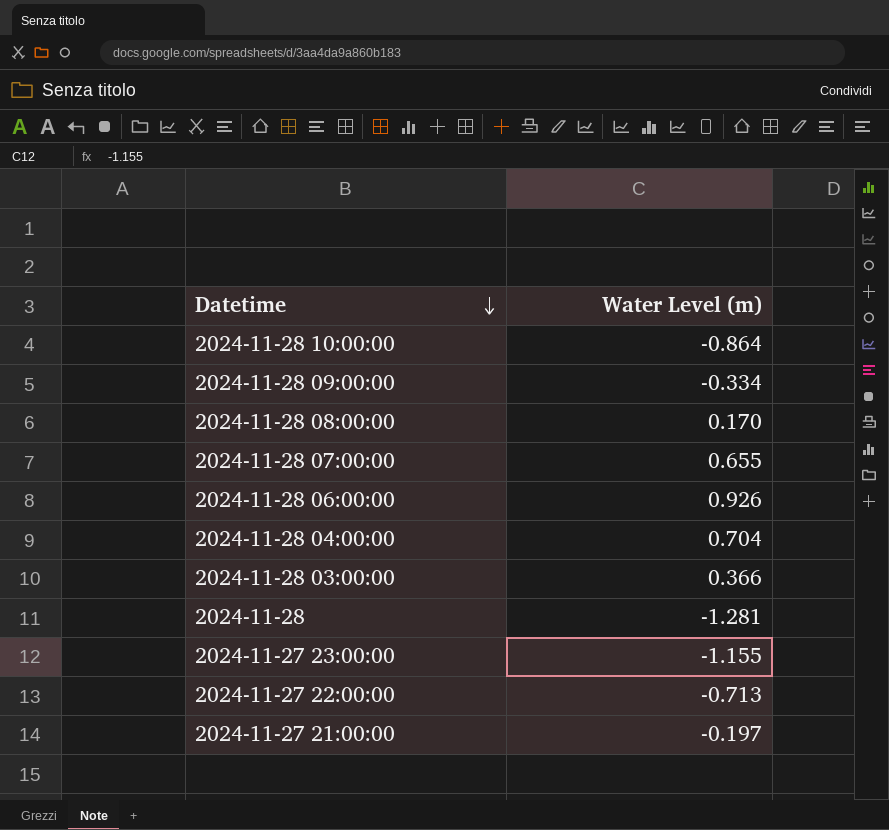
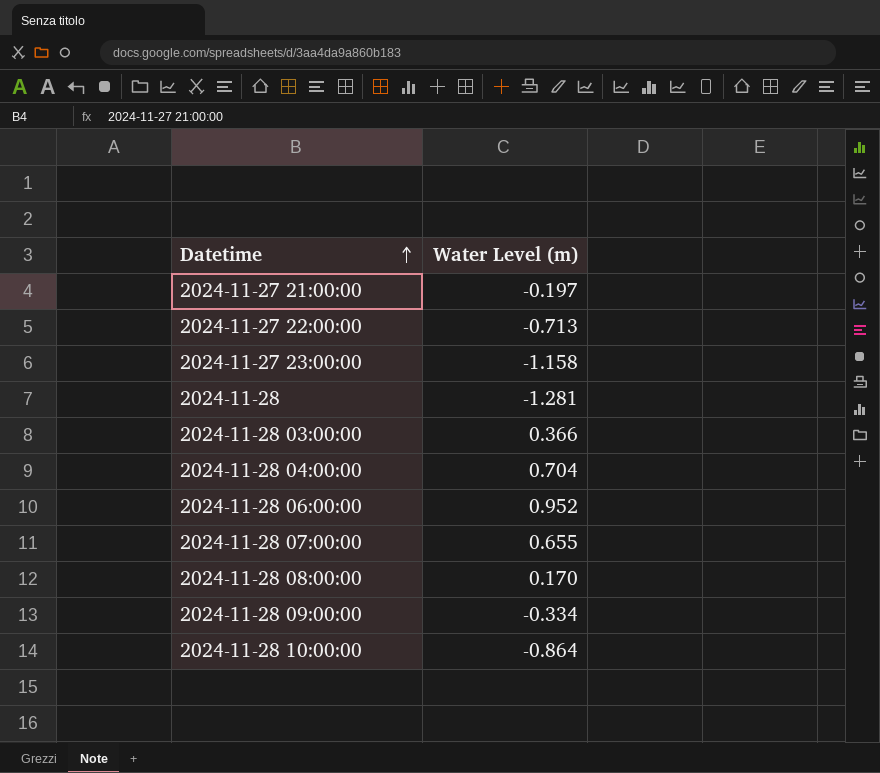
row order: Datetime descending -> Datetime ascending
2024-11-27 23:00:00 | Water Level (m): -1.155 -> -1.158
2024-11-28 06:00:00 | Water Level (m): 0.926 -> 0.952

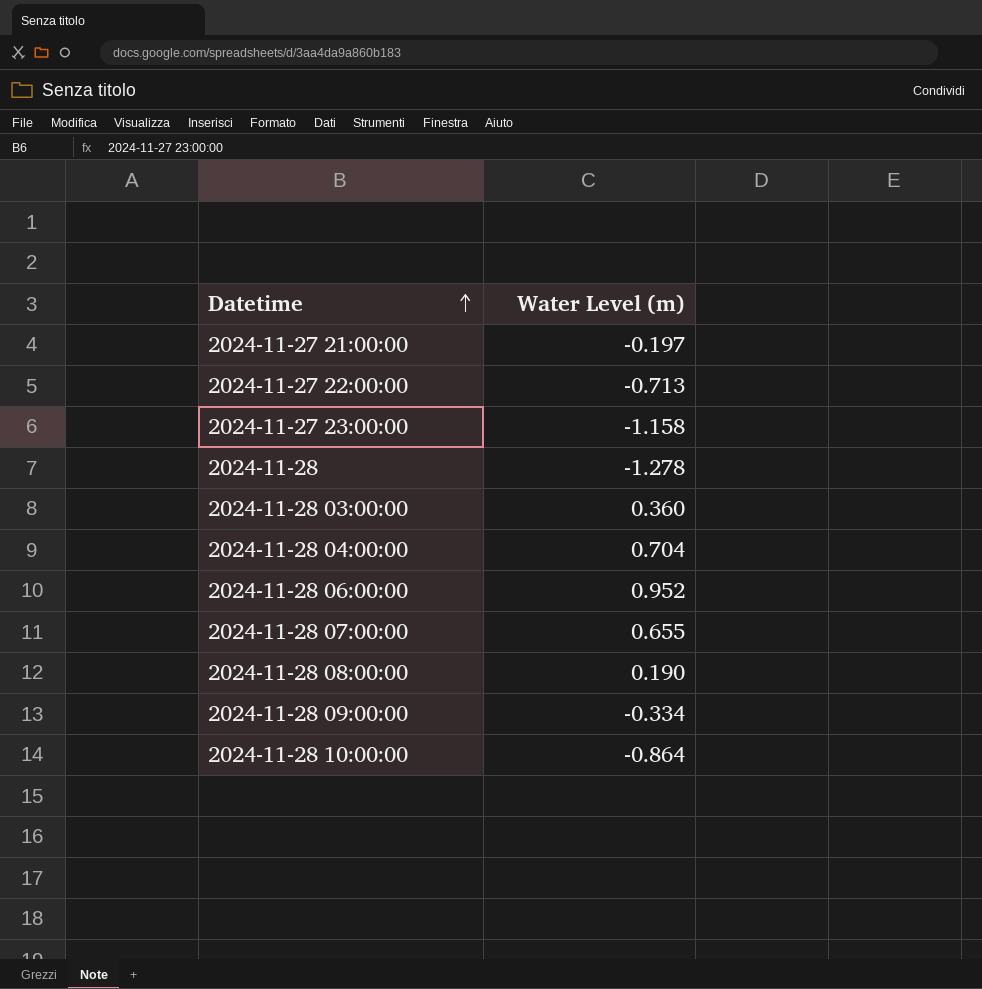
2024-11-28 | Water Level (m): -1.281 -> -1.278
2024-11-28 03:00:00 | Water Level (m): 0.366 -> 0.360
2024-11-28 08:00:00 | Water Level (m): 0.170 -> 0.190

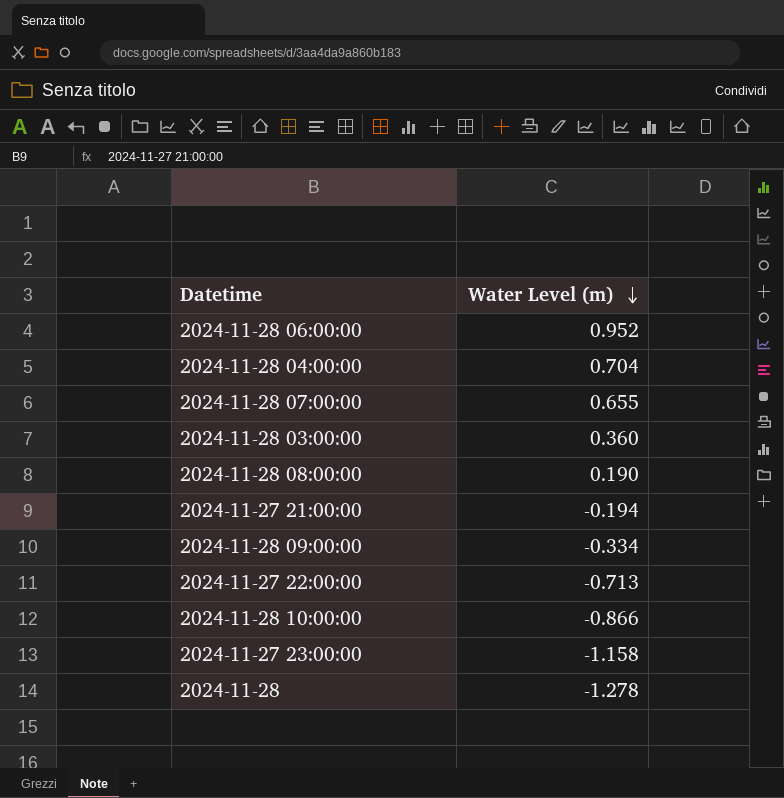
row order: Datetime ascending -> Water Level (m) descending
2024-11-27 21:00:00 | Water Level (m): -0.197 -> -0.194
2024-11-28 10:00:00 | Water Level (m): -0.864 -> -0.866

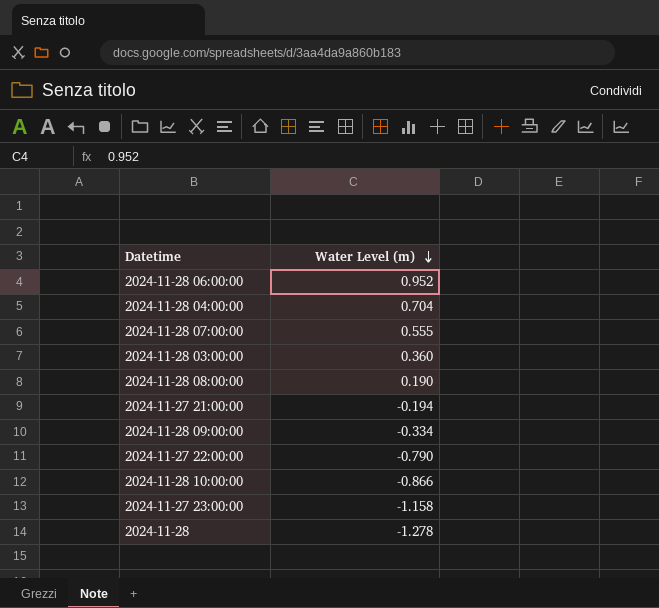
2024-11-28 07:00:00 | Water Level (m): 0.655 -> 0.555
2024-11-27 22:00:00 | Water Level (m): -0.713 -> -0.790

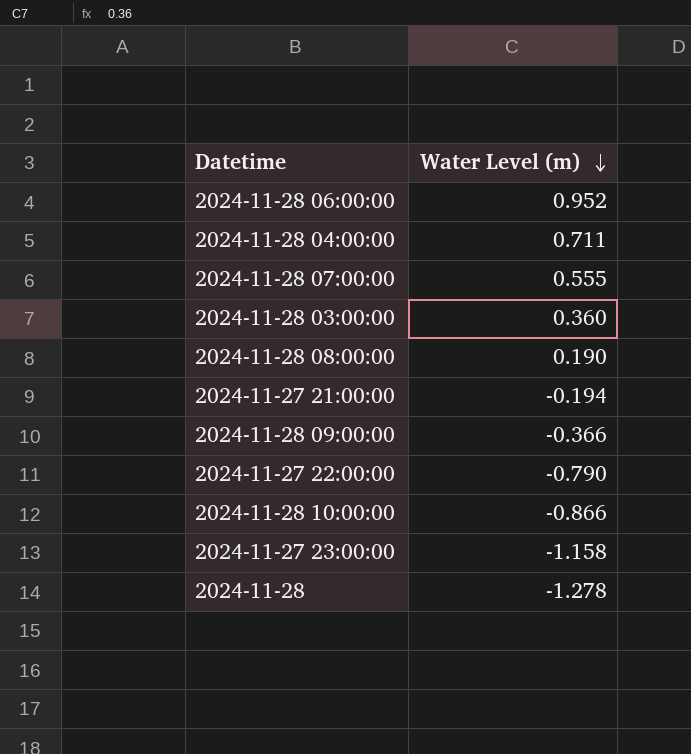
2024-11-28 04:00:00 | Water Level (m): 0.704 -> 0.711
2024-11-28 09:00:00 | Water Level (m): -0.334 -> -0.366

